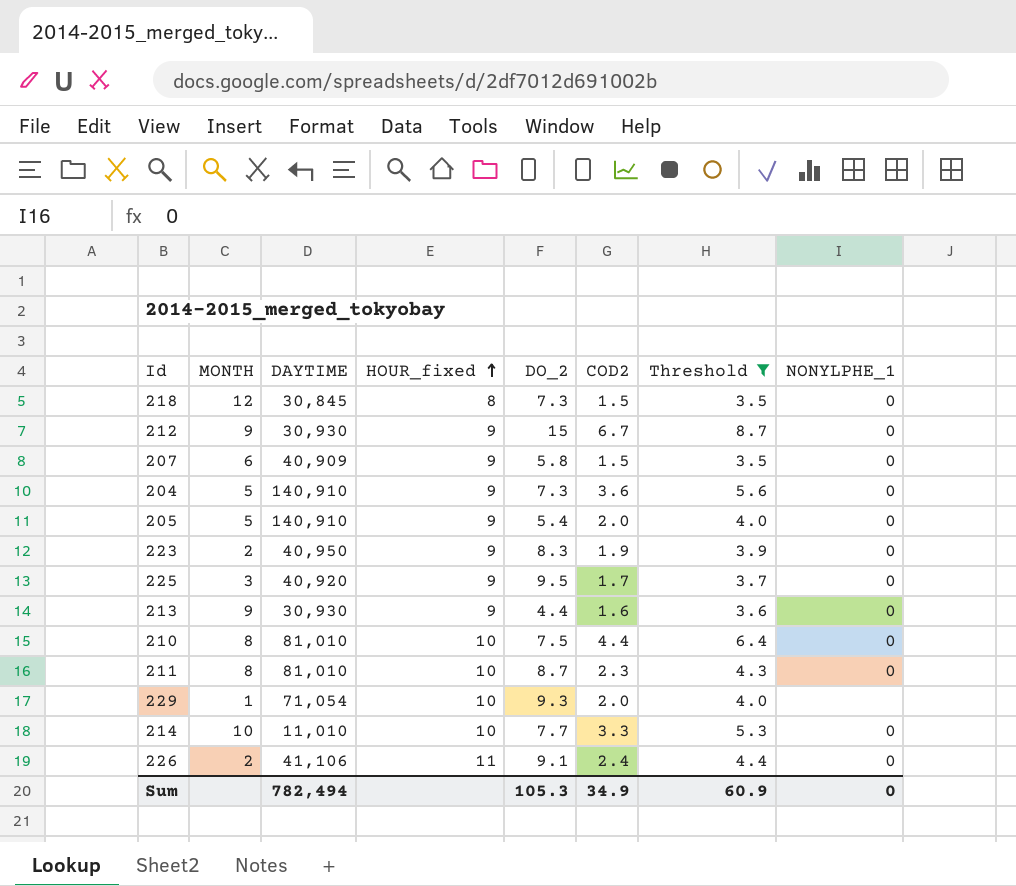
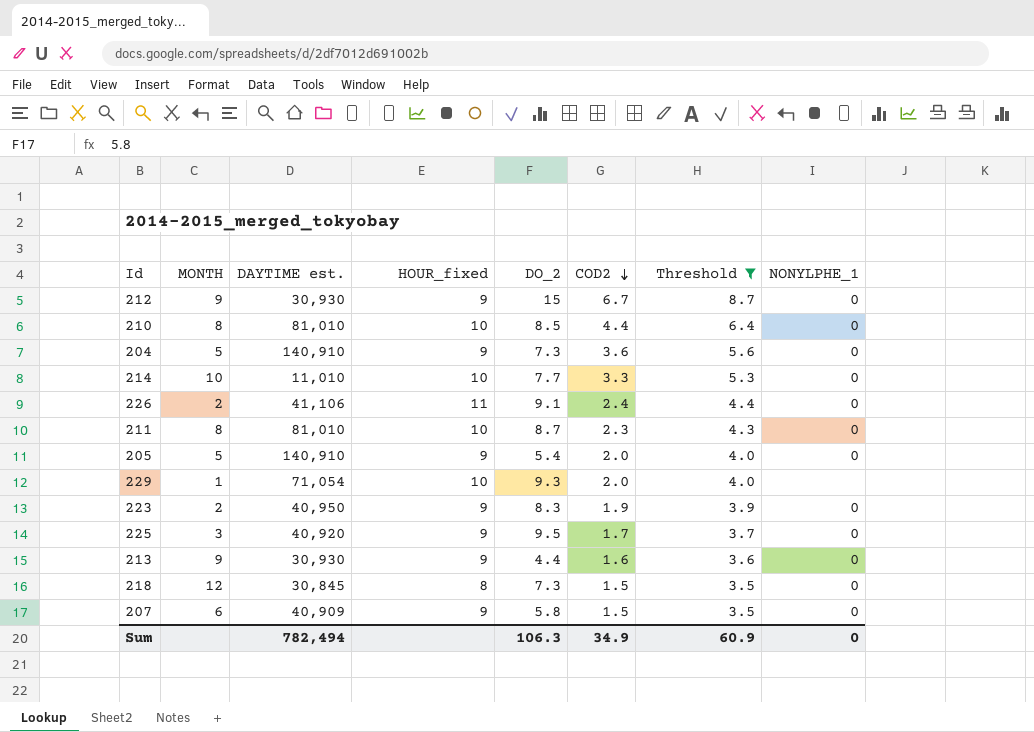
row order: HOUR_fixed ascending -> COD2 descending
column name: DAYTIME -> DAYTIME est.
210 | DO_2: 7.5 -> 8.5
Sum | DO_2: 105.3 -> 106.3

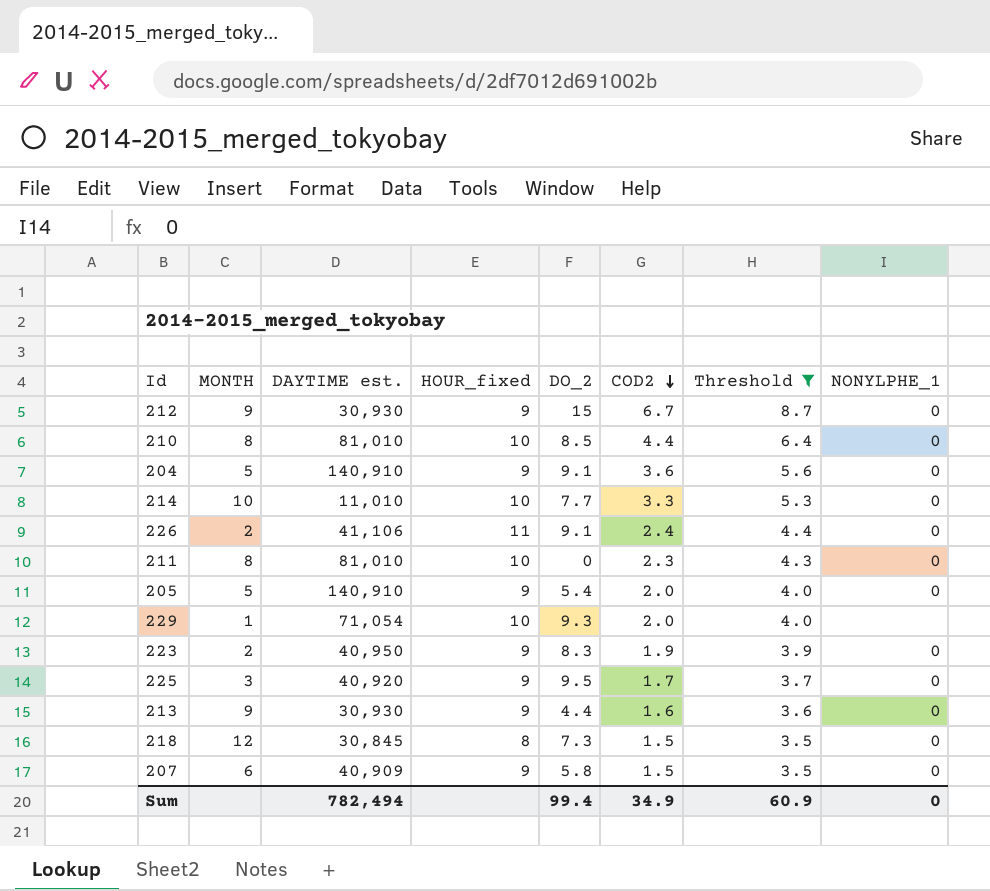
204 | DO_2: 7.3 -> 9.1
211 | DO_2: 8.7 -> 0
Sum | DO_2: 106.3 -> 99.4

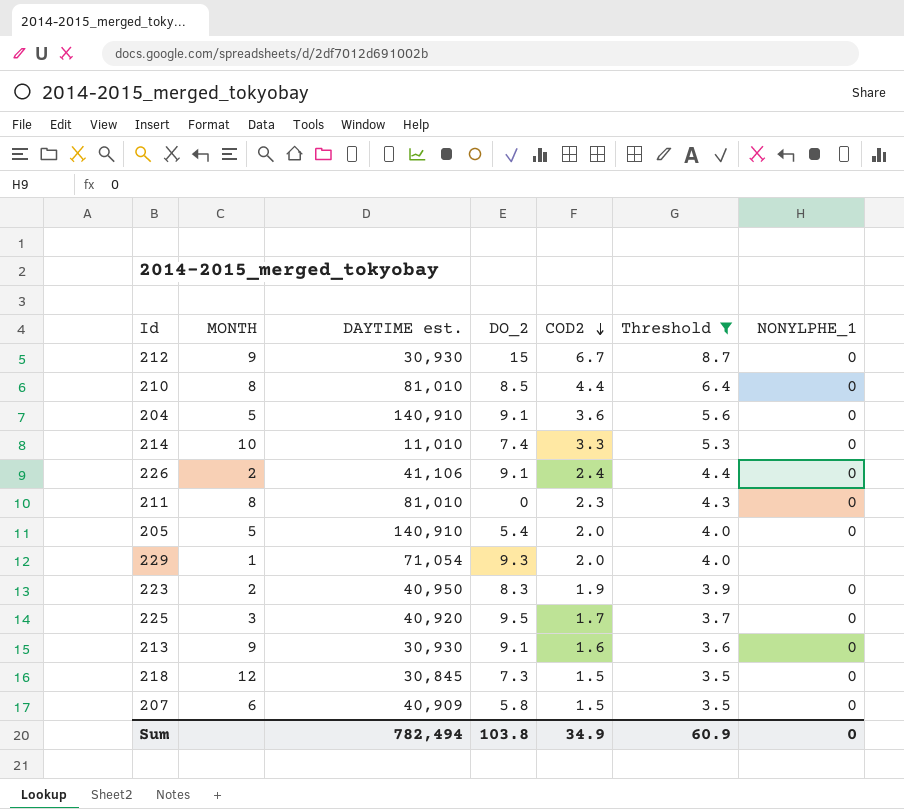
column HOUR_fixed | position: 4 -> none
214 | DO_2: 7.7 -> 7.4
213 | DO_2: 4.4 -> 9.1
Sum | DO_2: 99.4 -> 103.8

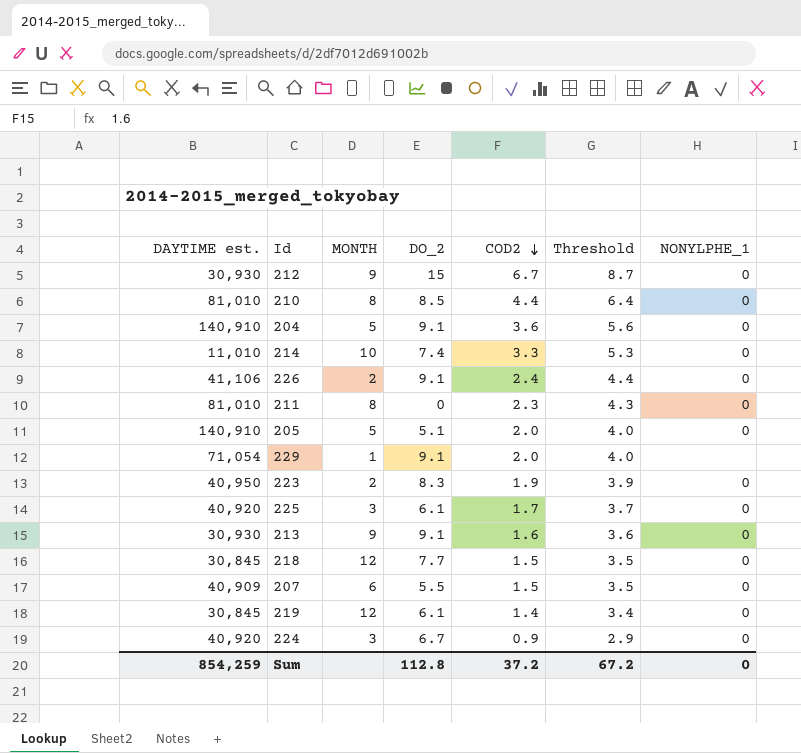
filter: Threshold >= 3.5 -> none
column DAYTIME est. | position: 3 -> 1
205 | DO_2: 5.4 -> 5.1
229 | DO_2: 9.3 -> 9.1
225 | DO_2: 9.5 -> 6.1
218 | DO_2: 7.3 -> 7.7
207 | DO_2: 5.8 -> 5.5
Sum | DAYTIME est.: 782,494 -> 854,259
Sum | DO_2: 103.8 -> 112.8
Sum | COD2: 34.9 -> 37.2
Sum | Threshold: 60.9 -> 67.2

